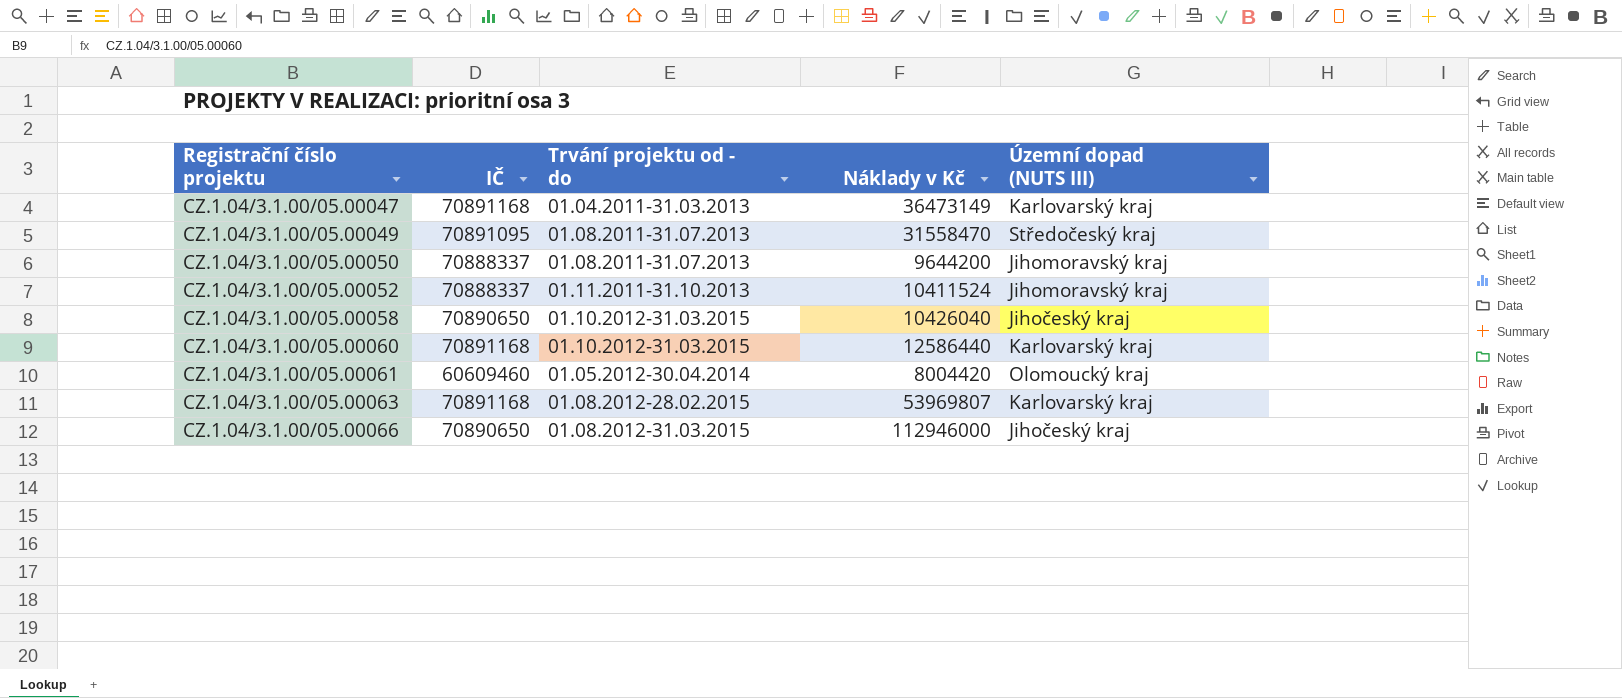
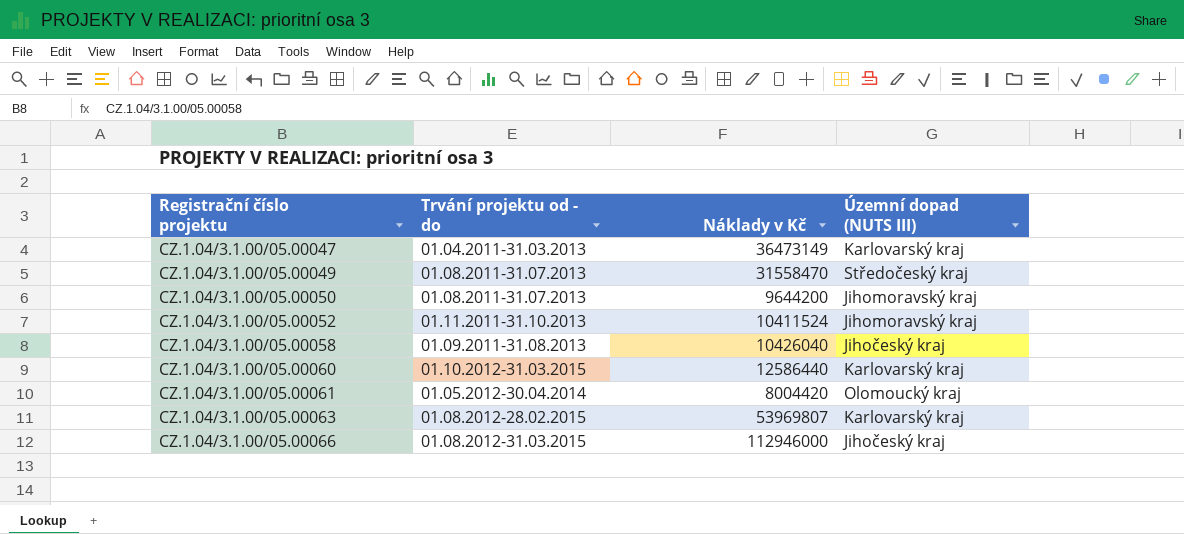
column IČ | position: 2 -> none
CZ.1.04/3.1.00/05.00058 | Trvání projektu od - do: 01.10.2012-31.03.2015 -> 01.09.2011-31.08.2013

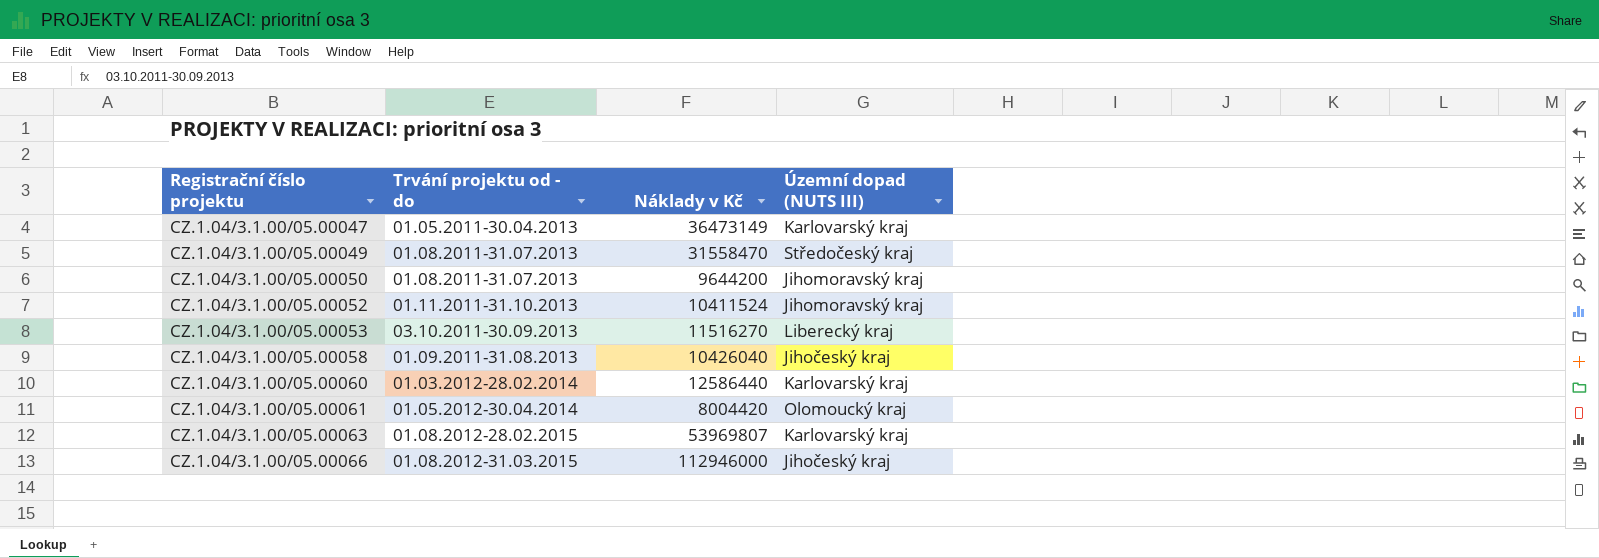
CZ.1.04/3.1.00/05.00047 | Trvání projektu od - do: 01.04.2011-31.03.2013 -> 01.05.2011-30.04.2013
row CZ.1.04/3.1.00/05.00053: none -> 03.10.2011-30.09.2013 | 11516270 | Liberecký kraj
CZ.1.04/3.1.00/05.00060 | Trvání projektu od - do: 01.10.2012-31.03.2015 -> 01.03.2012-28.02.2014

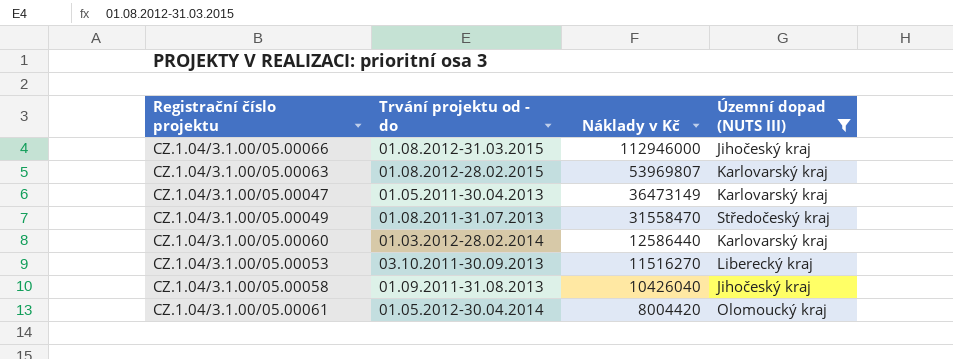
filter: none -> Územní dopad (NUTS III) != Jihomoravský kraj
row order: Registrační číslo projektu ascending -> Náklady v Kč descending

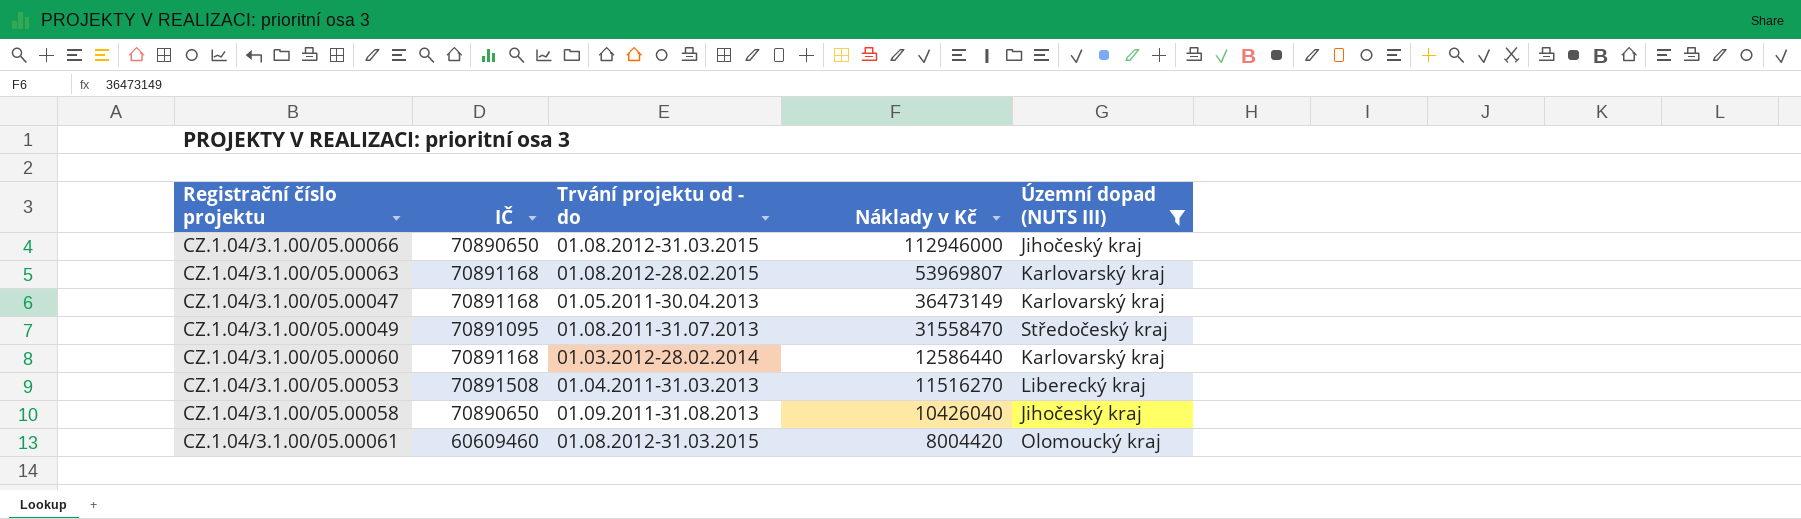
column IČ | position: none -> 2
CZ.1.04/3.1.00/05.00053 | Trvání projektu od - do: 03.10.2011-30.09.2013 -> 01.04.2011-31.03.2013
CZ.1.04/3.1.00/05.00061 | Trvání projektu od - do: 01.05.2012-30.04.2014 -> 01.08.2012-31.03.2015

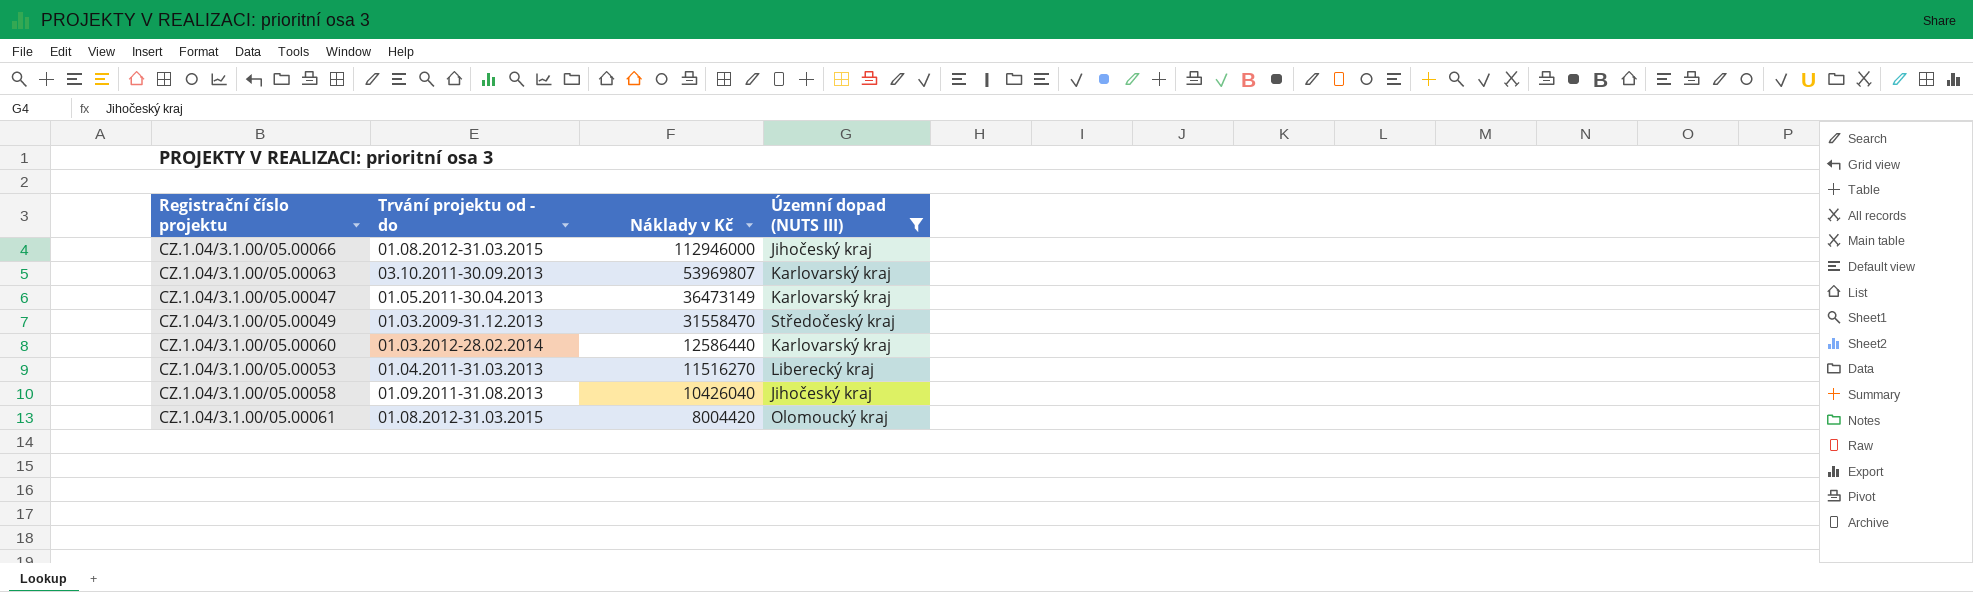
column IČ | position: 2 -> none
CZ.1.04/3.1.00/05.00063 | Trvání projektu od - do: 01.08.2012-28.02.2015 -> 03.10.2011-30.09.2013
CZ.1.04/3.1.00/05.00049 | Trvání projektu od - do: 01.08.2011-31.07.2013 -> 01.03.2009-31.12.2013

